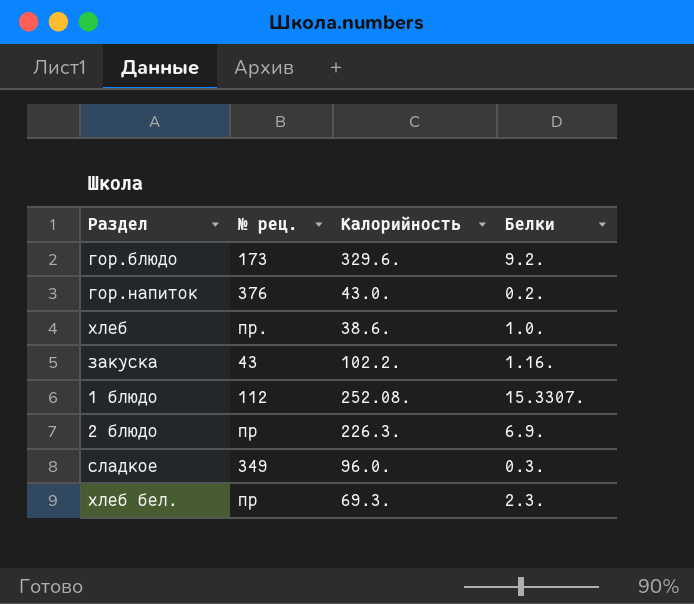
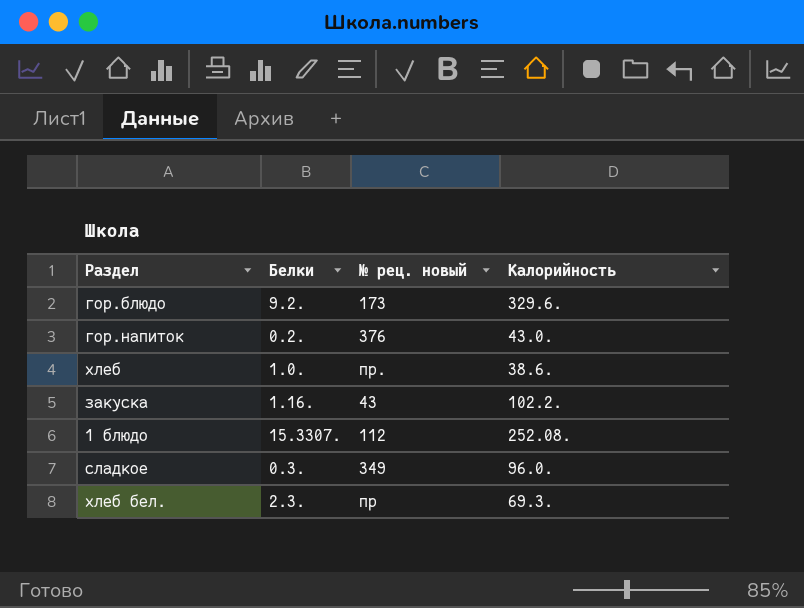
column Белки | position: 4 -> 2
column name: № рец. -> № рец. новый
row 2 блюдо: пр | 226.3. | 6.9. -> none

